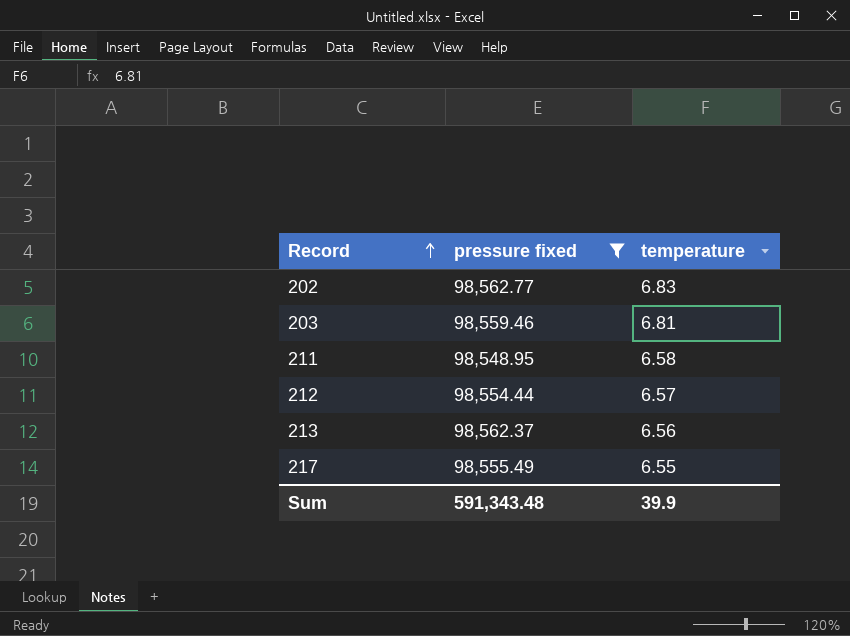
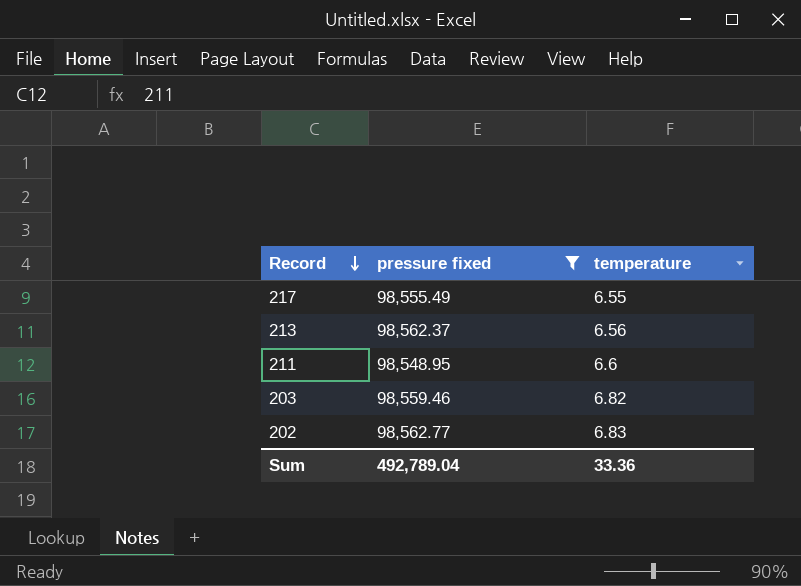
row order: Record ascending -> Record descending
row 212: 98,554.44 | 6.57 -> none
211 | temperature: 6.58 -> 6.6
203 | temperature: 6.81 -> 6.82
Sum | pressure fixed: 591,343.48 -> 492,789.04
Sum | temperature: 39.9 -> 33.36

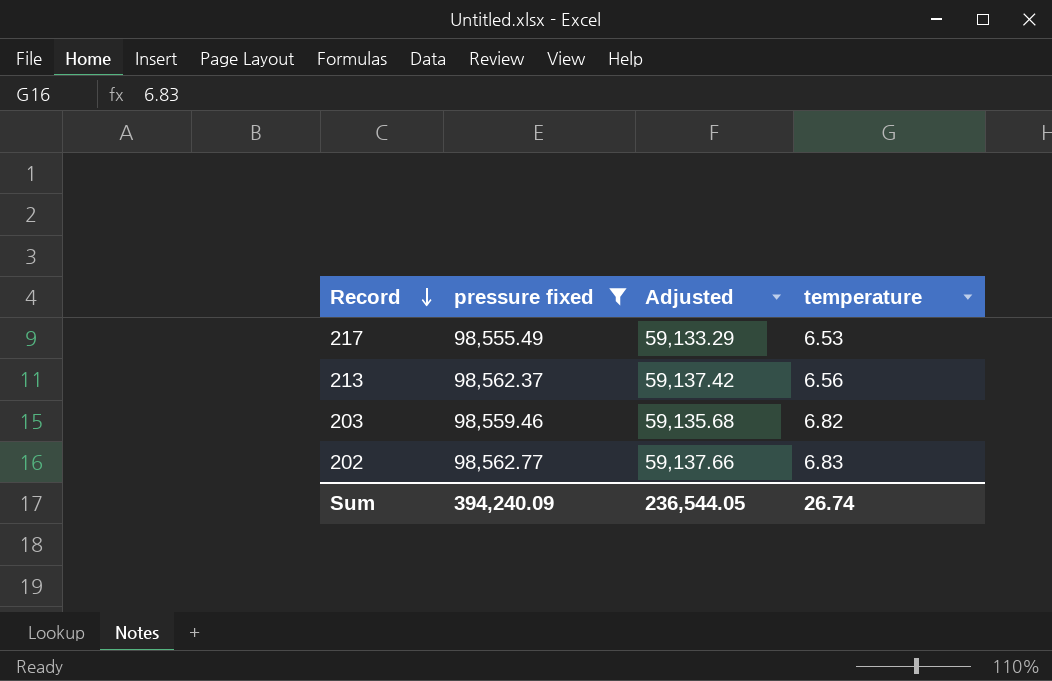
column Adjusted | formula: none -> [pressure fixed] * 0.6
row 211: 98,548.95 | 6.6 -> none
217 | temperature: 6.55 -> 6.53
Sum | pressure fixed: 492,789.04 -> 394,240.09
Sum | temperature: 33.36 -> 26.74

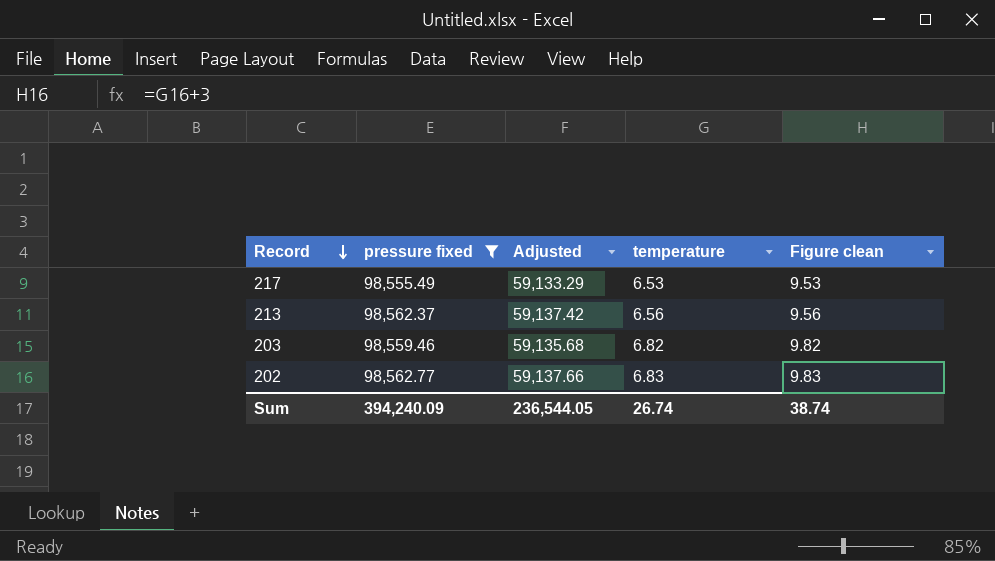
column Figure clean | formula: none -> [temperature] + 3

